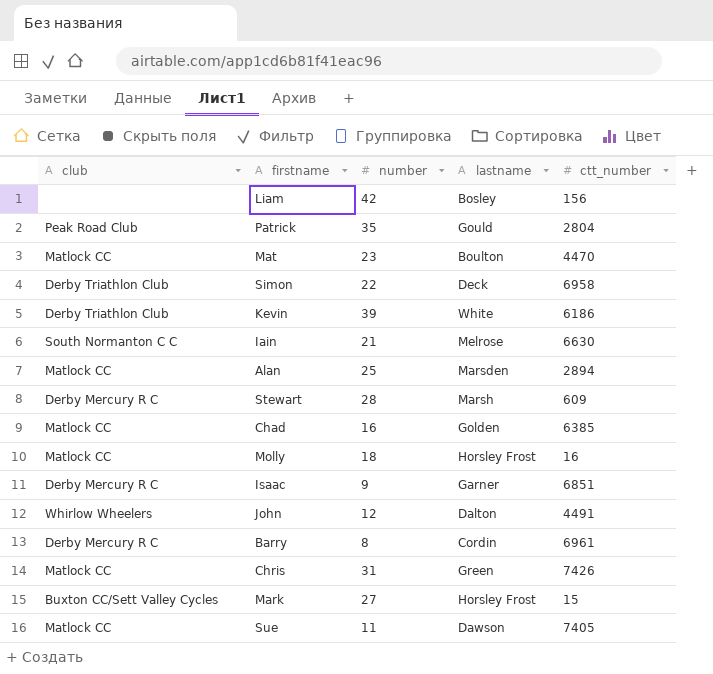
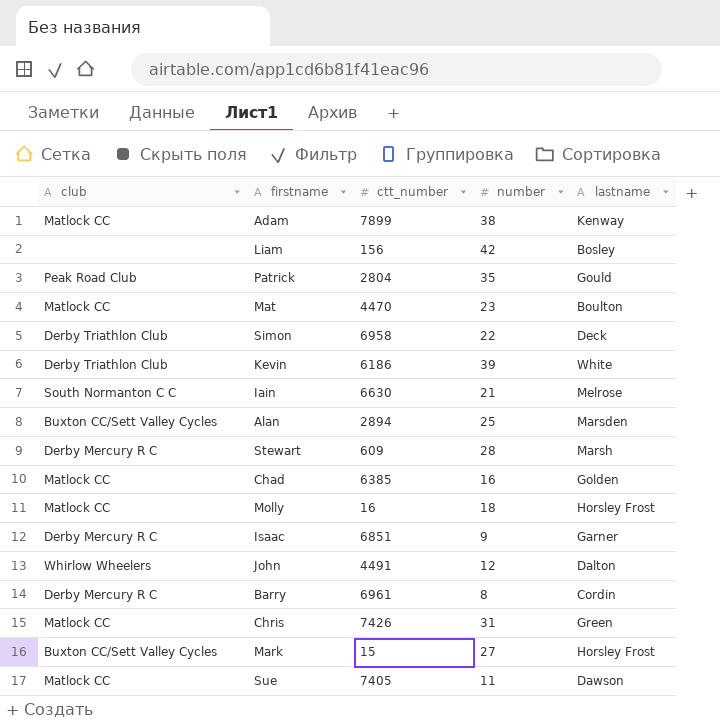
column ctt_number | position: 5 -> 3
row Adam: none -> Matlock CC | 7899 | 38 | Kenway
Alan | club: Matlock CC -> Buxton CC/Sett Valley Cycles

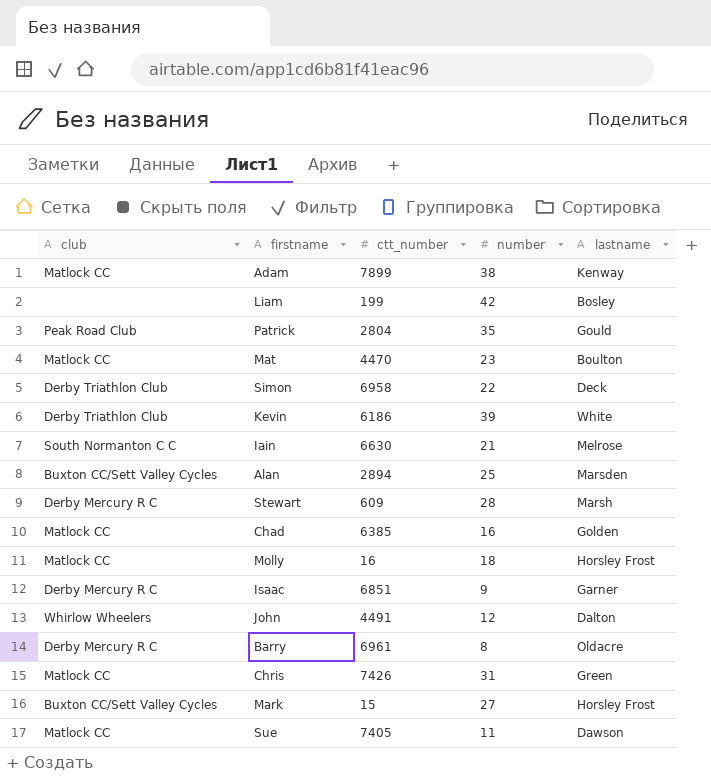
Liam | ctt_number: 156 -> 199
Barry | lastname: Cordin -> Oldacre

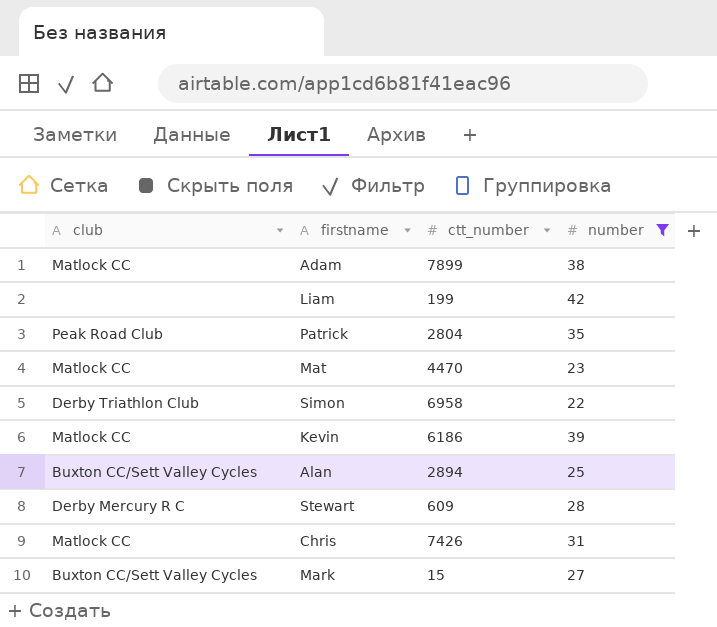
filter: none -> number >= 22
column lastname | position: 5 -> none
Kevin | club: Derby Triathlon Club -> Matlock CC

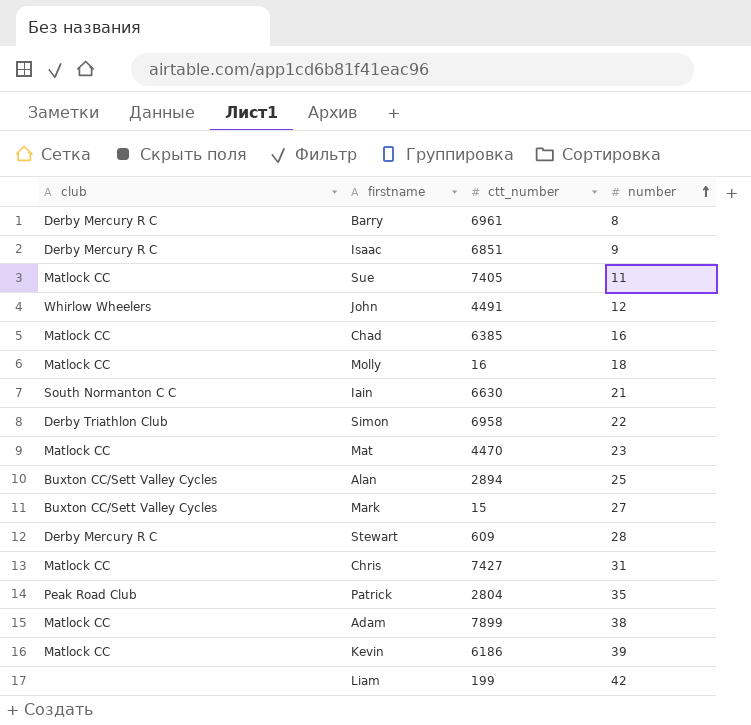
filter: number >= 22 -> none
row order: none -> number ascending
Chris | ctt_number: 7426 -> 7427

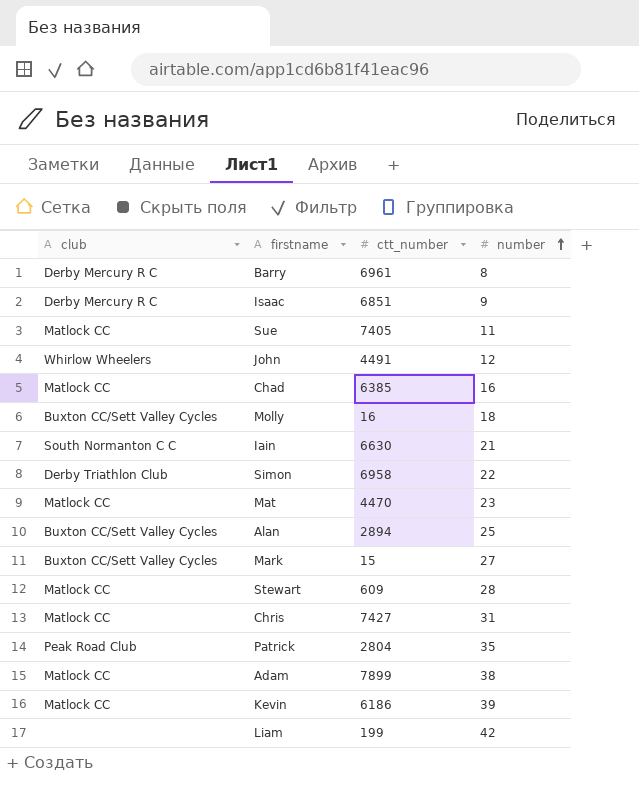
Molly | club: Matlock CC -> Buxton CC/Sett Valley Cycles
Stewart | club: Derby Mercury R C -> Matlock CC

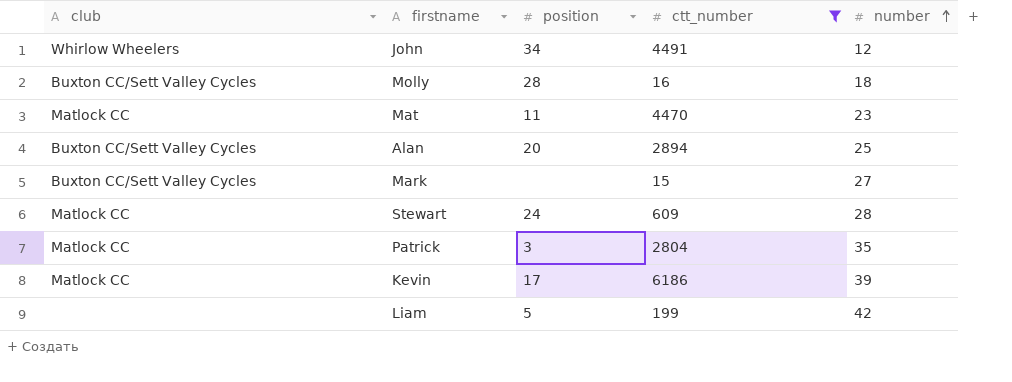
filter: none -> ctt_number <= 6186
column position | position: none -> 3
Patrick | club: Peak Road Club -> Matlock CC

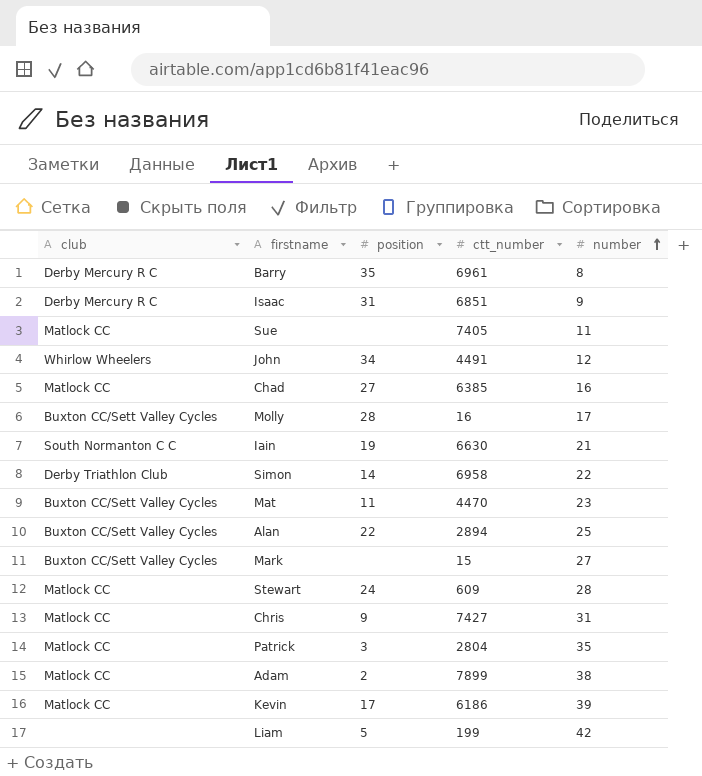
filter: ctt_number <= 6186 -> none
Molly | number: 18 -> 17
Mat | club: Matlock CC -> Buxton CC/Sett Valley Cycles
Alan | position: 20 -> 22

